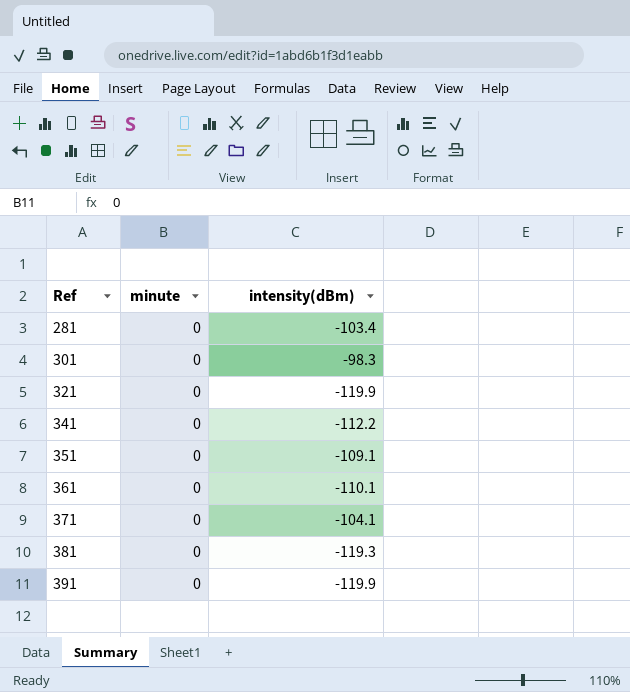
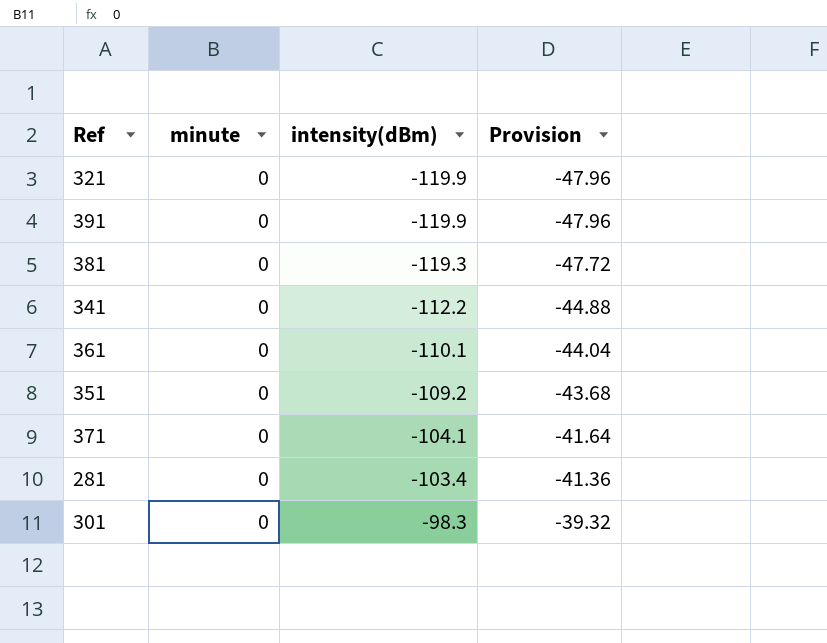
row order: Ref ascending -> intensity(dBm) ascending
column Provision | formula: none -> [intensity(dBm)] * 0.4
351 | intensity(dBm): -109.1 -> -109.2

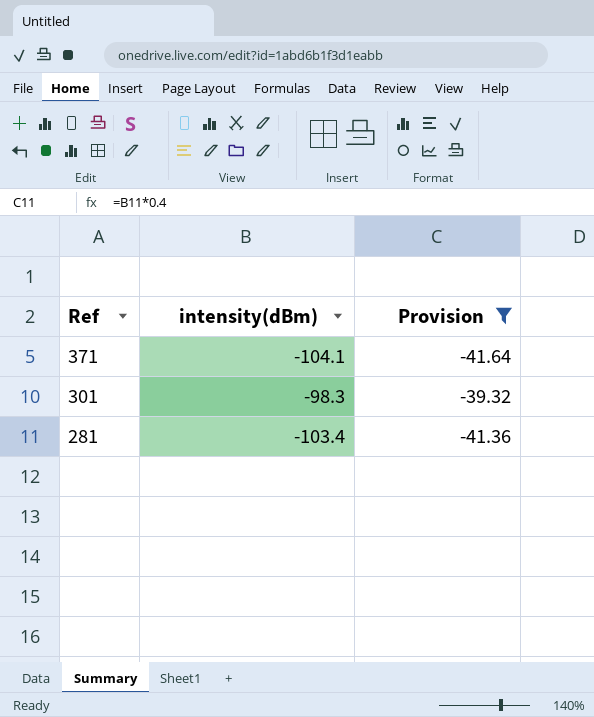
filter: none -> Provision >= -41.64
row order: intensity(dBm) ascending -> Ref descending
column minute | position: 2 -> none

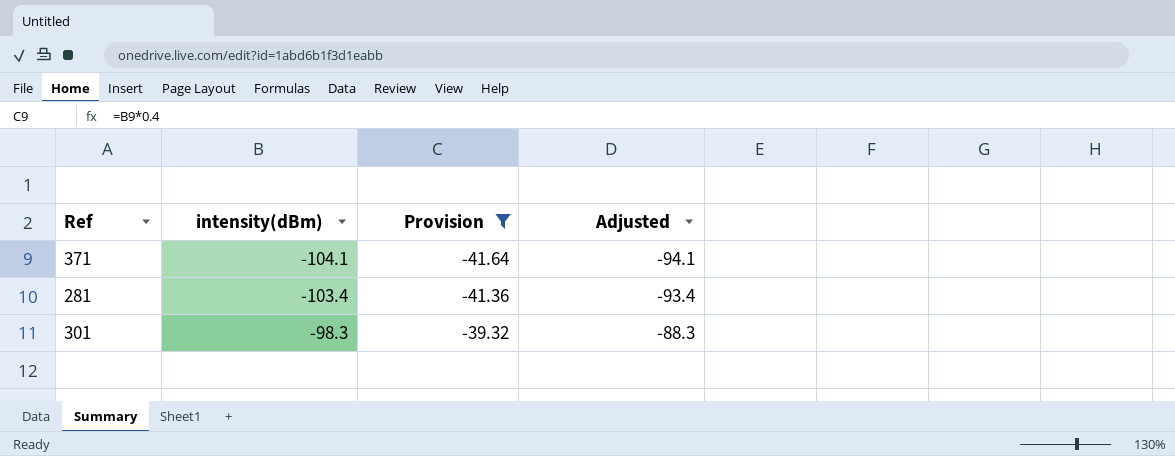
row order: Ref descending -> intensity(dBm) ascending
column Adjusted | formula: none -> [intensity(dBm)] + 10

